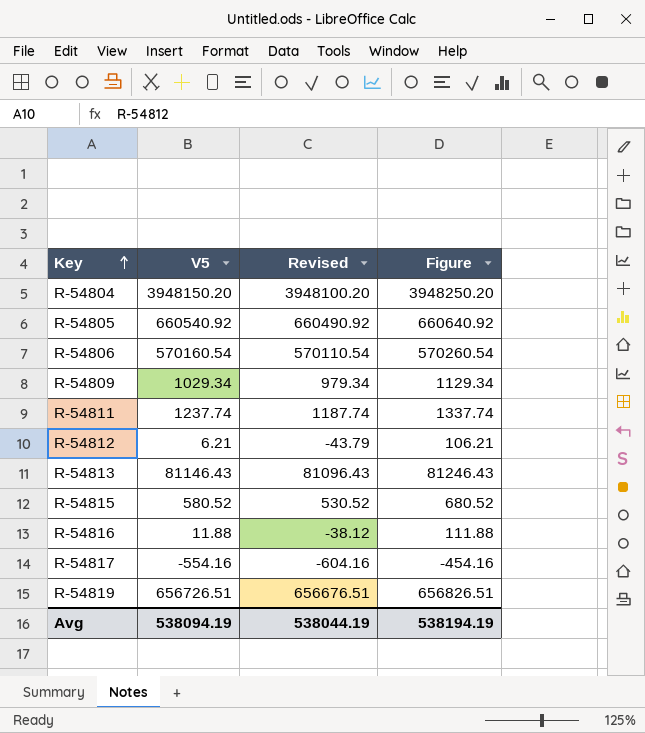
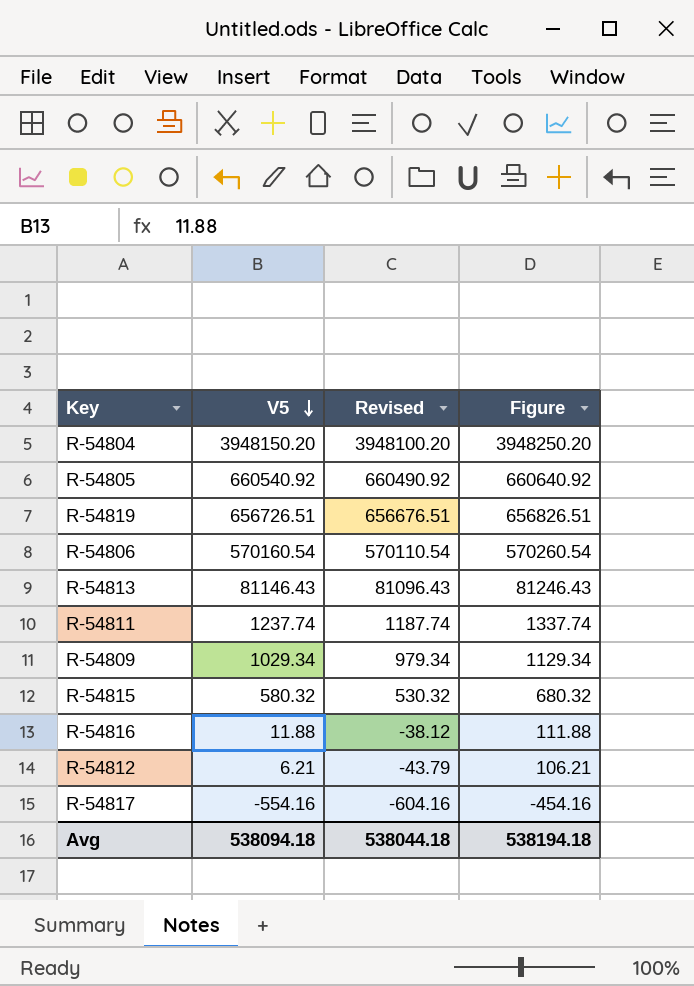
row order: Key ascending -> V5 descending
R-54815 | V5: 580.52 -> 580.32
R-54815 | Revised: 530.52 -> 530.32
R-54815 | Figure: 680.52 -> 680.32
Avg | V5: 538094.19 -> 538094.18
Avg | Revised: 538044.19 -> 538044.18
Avg | Figure: 538194.19 -> 538194.18

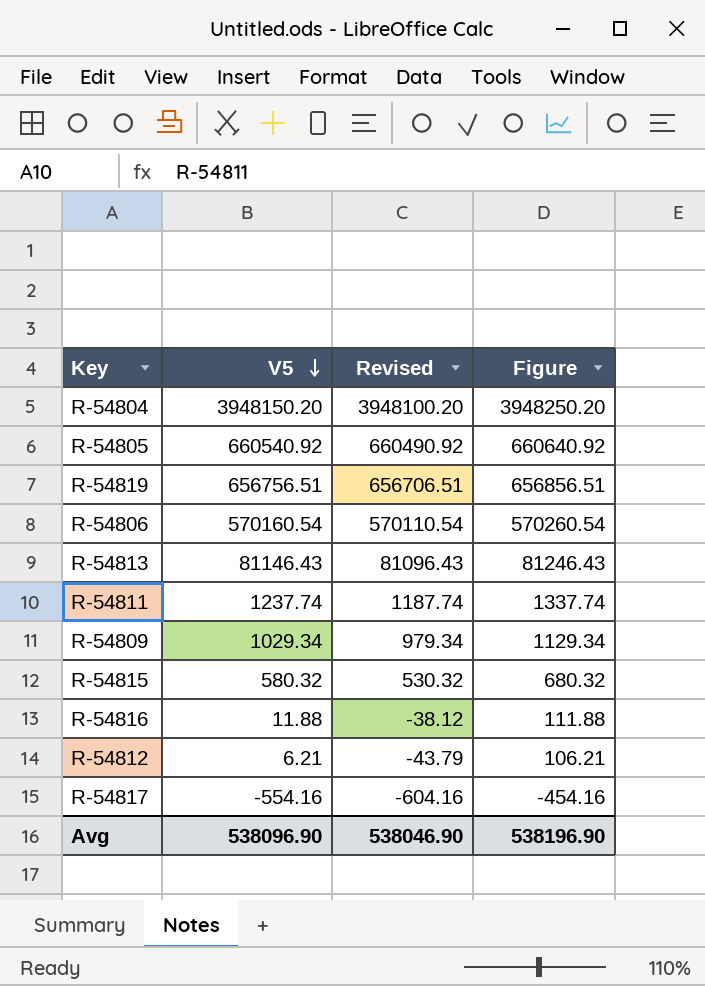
R-54819 | V5: 656726.51 -> 656756.51
R-54819 | Revised: 656676.51 -> 656706.51
R-54819 | Figure: 656826.51 -> 656856.51
Avg | V5: 538094.18 -> 538096.90
Avg | Revised: 538044.18 -> 538046.90
Avg | Figure: 538194.18 -> 538196.90

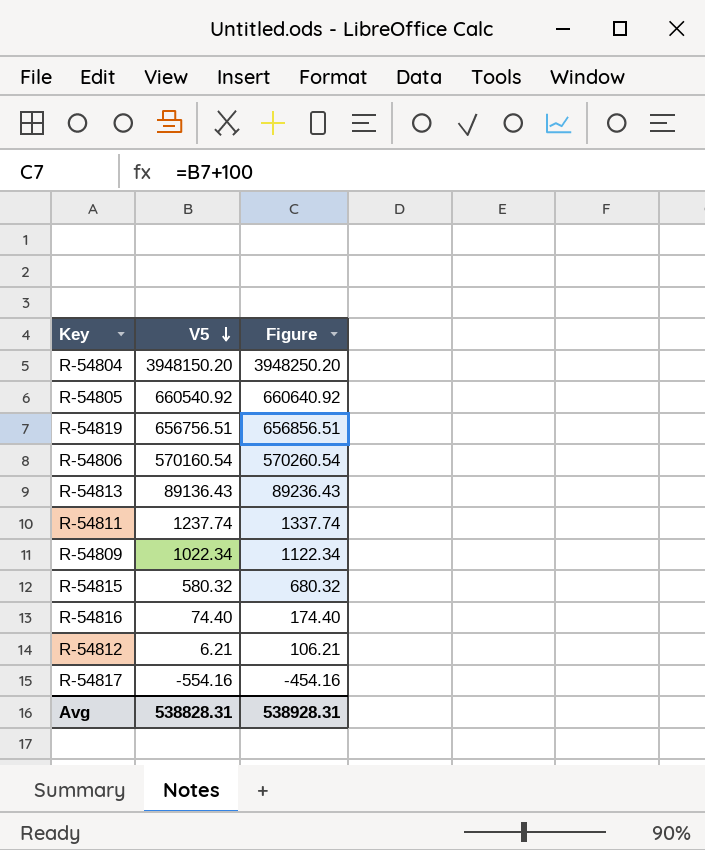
column Revised | formula: [V5] - 50 -> none
R-54813 | V5: 81146.43 -> 89136.43
R-54813 | Figure: 81246.43 -> 89236.43
R-54809 | V5: 1029.34 -> 1022.34
R-54809 | Figure: 1129.34 -> 1122.34
R-54816 | V5: 11.88 -> 74.40
R-54816 | Figure: 111.88 -> 174.40
Avg | V5: 538096.90 -> 538828.31
Avg | Figure: 538196.90 -> 538928.31

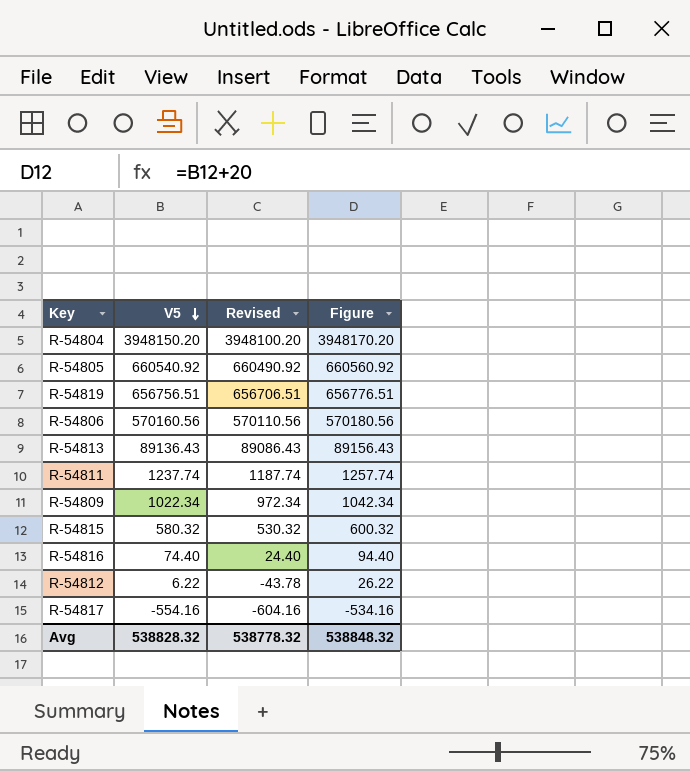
column Revised | formula: none -> [V5] - 50
column Figure | formula: [V5] + 100 -> [V5] + 20
R-54806 | V5: 570160.54 -> 570160.56
R-54812 | V5: 6.21 -> 6.22
Avg | V5: 538828.31 -> 538828.32
Avg | Figure: 538928.31 -> 538848.32

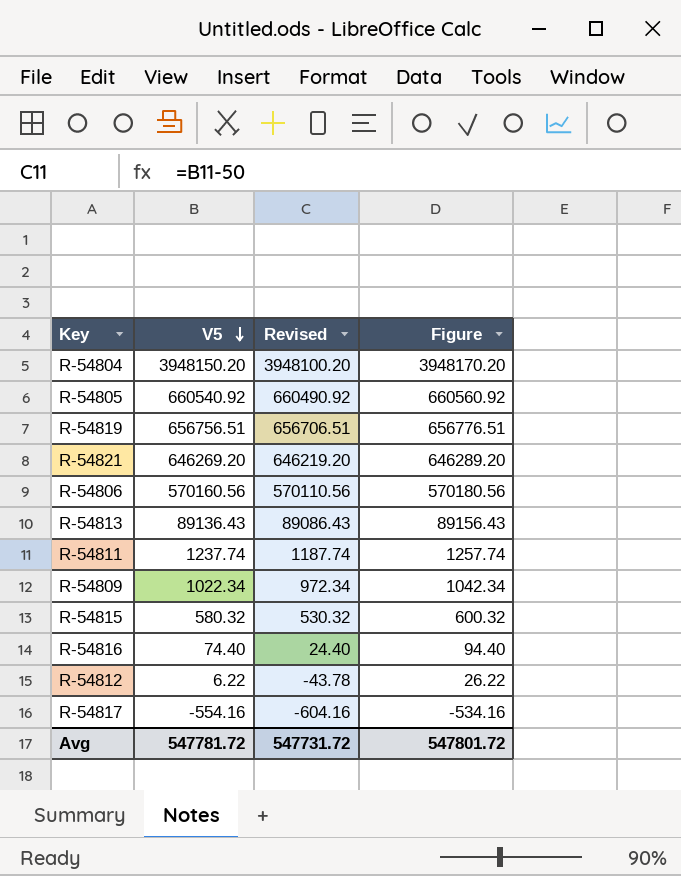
row R-54821: none -> 646269.20 | 646219.20 | 646289.20
Avg | V5: 538828.32 -> 547781.72
Avg | Revised: 538778.32 -> 547731.72
Avg | Figure: 538848.32 -> 547801.72

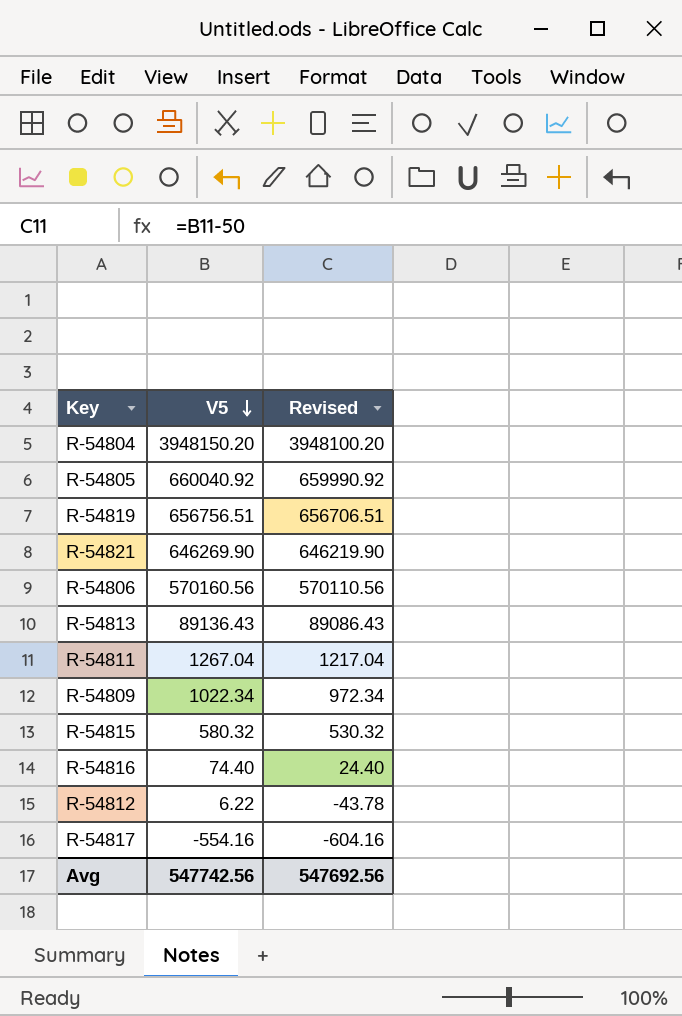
column Figure | formula: [V5] + 20 -> none
R-54805 | V5: 660540.92 -> 660040.92
R-54805 | Revised: 660490.92 -> 659990.92
R-54821 | V5: 646269.20 -> 646269.90
R-54821 | Revised: 646219.20 -> 646219.90
R-54811 | V5: 1237.74 -> 1267.04
R-54811 | Revised: 1187.74 -> 1217.04
Avg | V5: 547781.72 -> 547742.56
Avg | Revised: 547731.72 -> 547692.56

